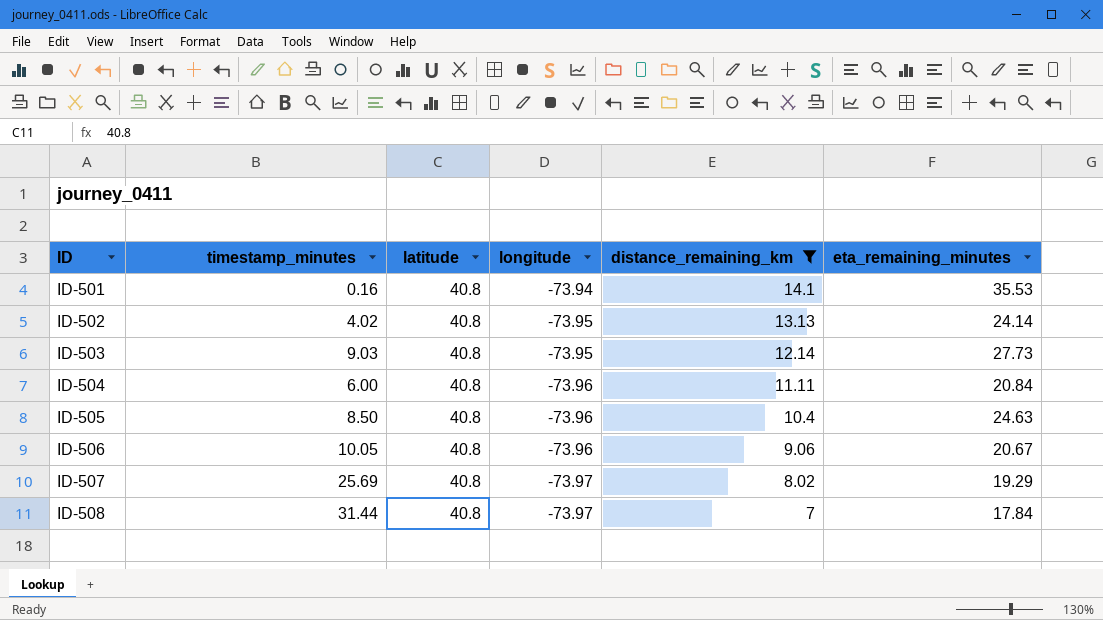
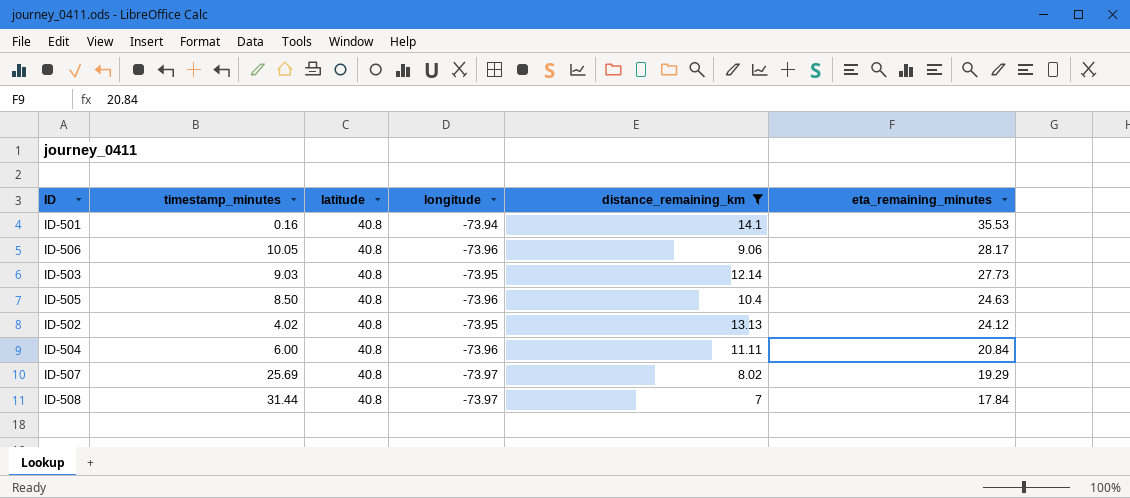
row order: ID ascending -> eta_remaining_minutes descending
ID-506 | eta_remaining_minutes: 20.67 -> 28.17
ID-502 | eta_remaining_minutes: 24.14 -> 24.12

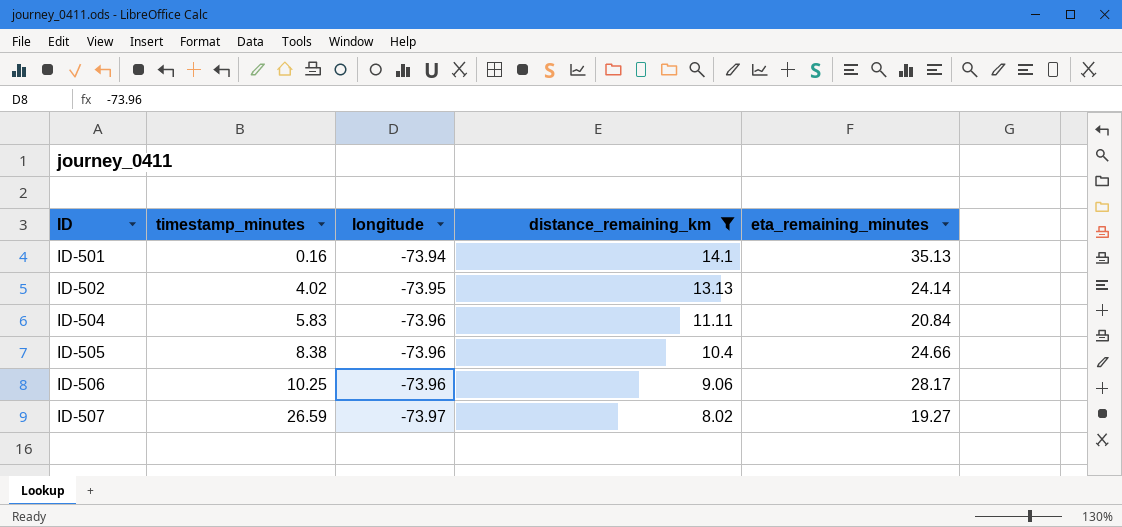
row order: eta_remaining_minutes descending -> ID ascending
column latitude | position: 3 -> none
row ID-503: 9.03 | 40.8 | -73.95 | 12.14 | 27.73 -> none
row ID-508: 31.44 | 40.8 | -73.97 | 7 | 17.84 -> none
ID-501 | eta_remaining_minutes: 35.53 -> 35.13
ID-502 | eta_remaining_minutes: 24.12 -> 24.14
ID-504 | timestamp_minutes: 6.00 -> 5.83
ID-505 | timestamp_minutes: 8.50 -> 8.38
ID-505 | eta_remaining_minutes: 24.63 -> 24.66
ID-506 | timestamp_minutes: 10.05 -> 10.25
ID-507 | timestamp_minutes: 25.69 -> 26.59
ID-507 | eta_remaining_minutes: 19.29 -> 19.27

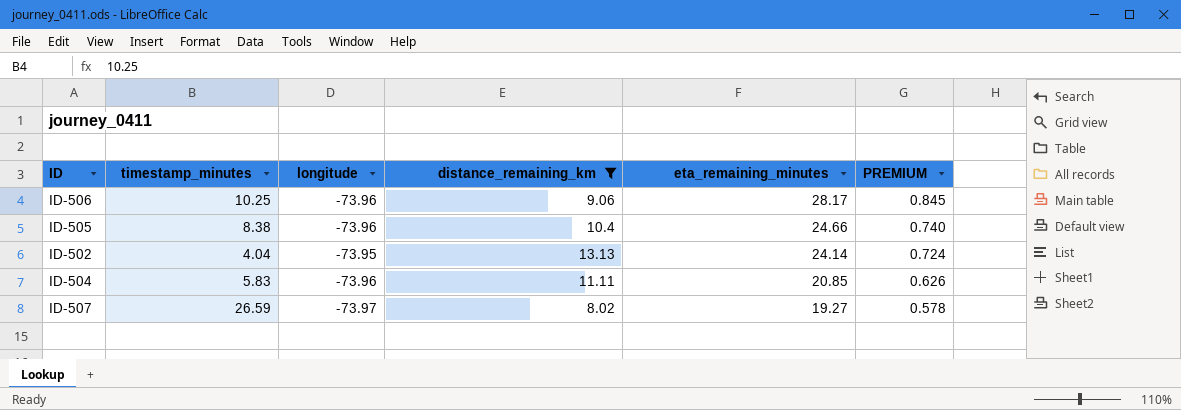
row order: ID ascending -> eta_remaining_minutes descending
column PREMIUM | formula: none -> [eta_remaining_minutes] * 0.03
row ID-501: 0.16 | -73.94 | 14.1 | 35.13 -> none
ID-502 | timestamp_minutes: 4.02 -> 4.04
ID-504 | eta_remaining_minutes: 20.84 -> 20.85

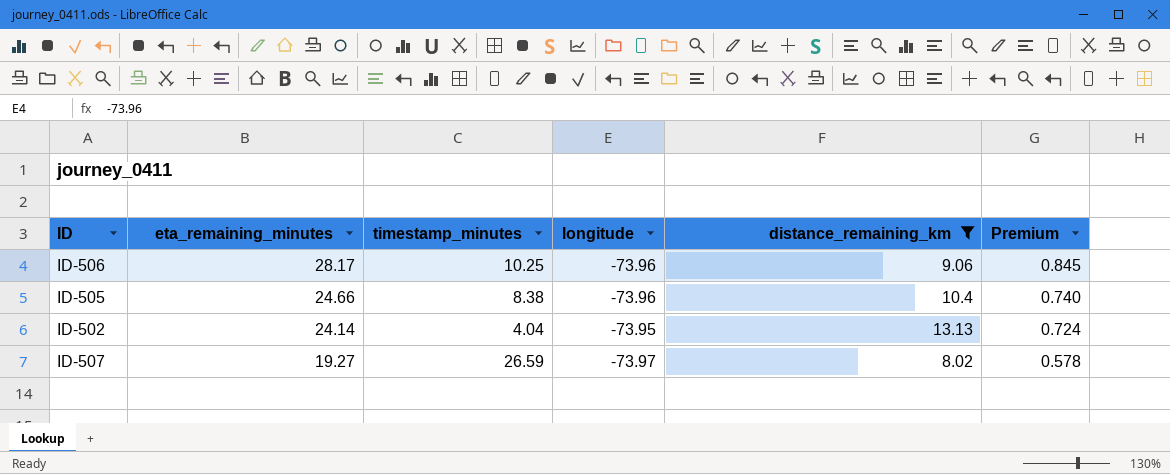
column eta_remaining_minutes | position: 5 -> 2
column name: PREMIUM -> Premium
row ID-504: 5.83 | -73.96 | 11.11 | 20.85 | 0.626 -> none

